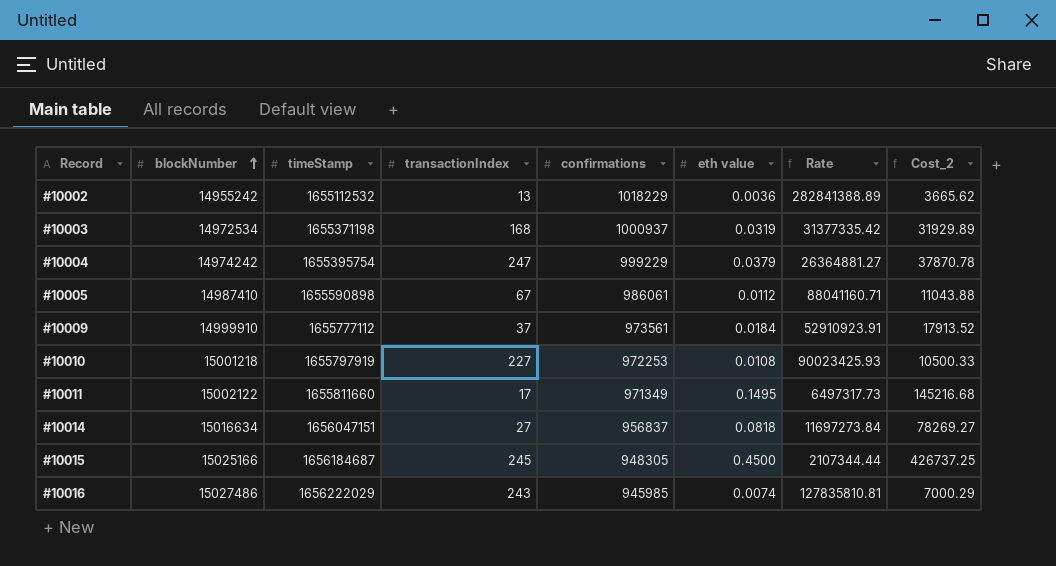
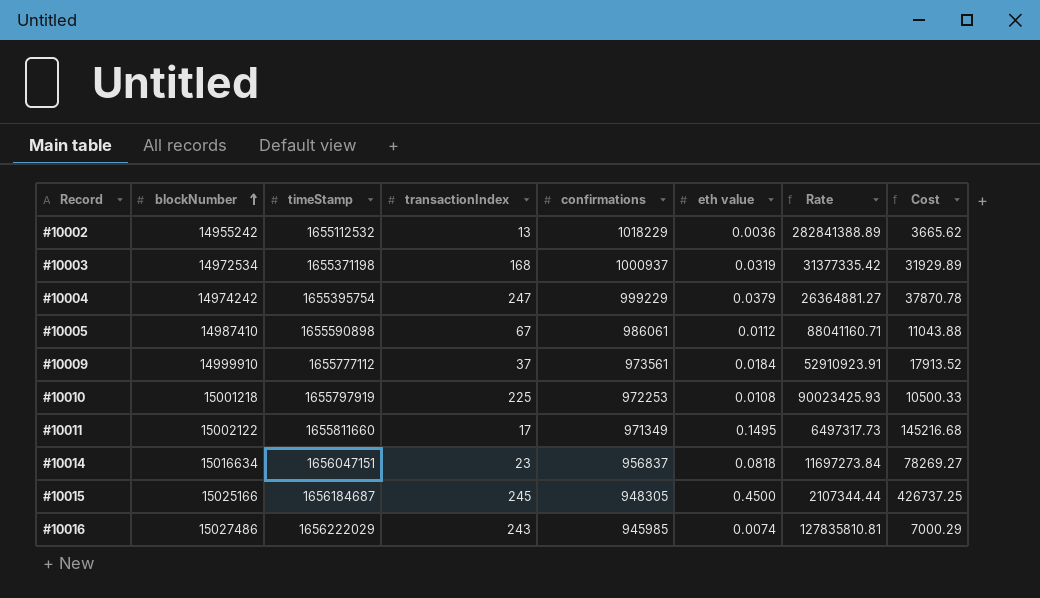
column name: Cost_2 -> Cost
#10010 | transactionIndex: 227 -> 225
#10014 | transactionIndex: 27 -> 23

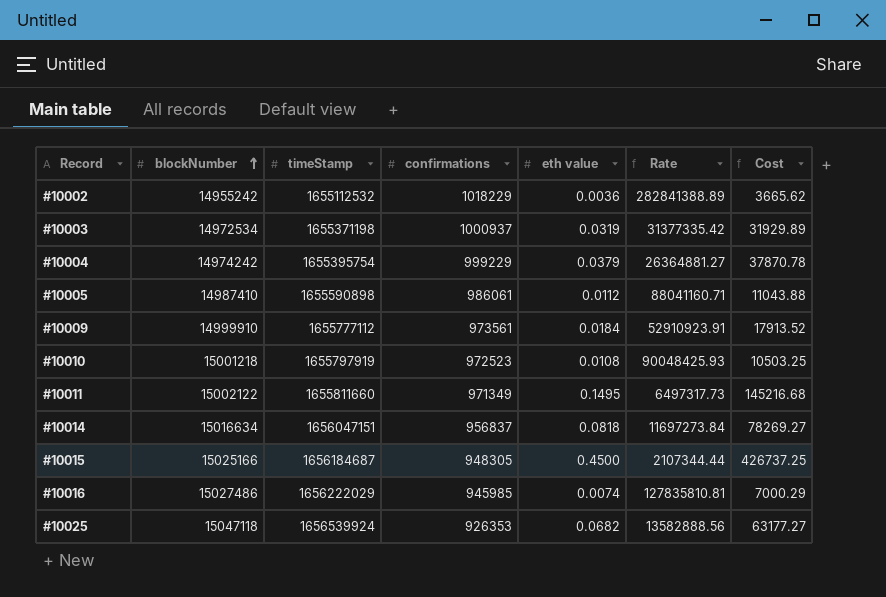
column transactionIndex | position: 4 -> none
#10010 | confirmations: 972253 -> 972523
#10010 | Rate: 90023425.93 -> 90048425.93
#10010 | Cost: 10500.33 -> 10503.25
row #10025: none -> 15047118 | 1656539924 | 926353 | 0.0682 | 13582888.56 | 63177.27

